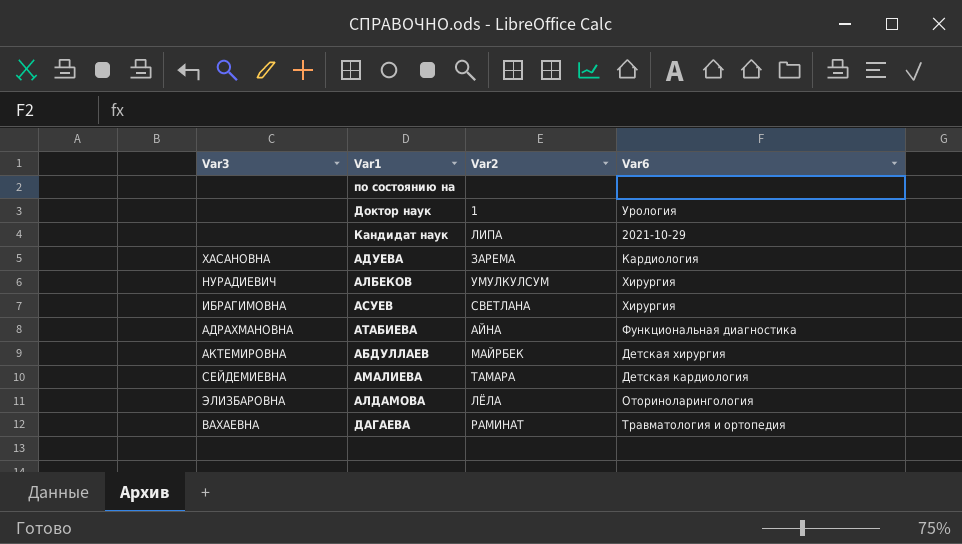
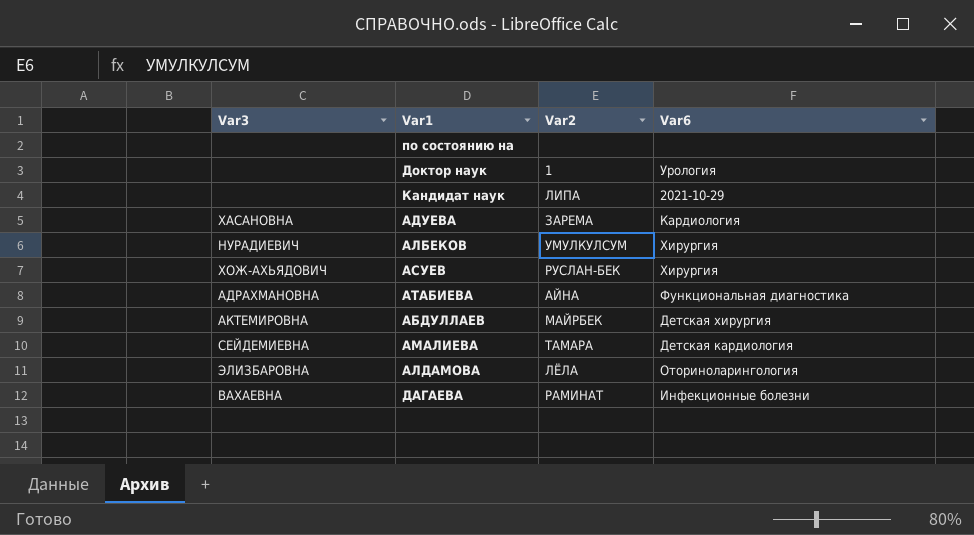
АСУЕВ | Var3: ИБРАГИМОВНА -> ХОЖ-АХЬЯДОВИЧ
АСУЕВ | Var2: СВЕТЛАНА -> РУСЛАН-БЕК
ДАГАЕВА | Var6: Травматология и ортопедия -> Инфекционные болезни

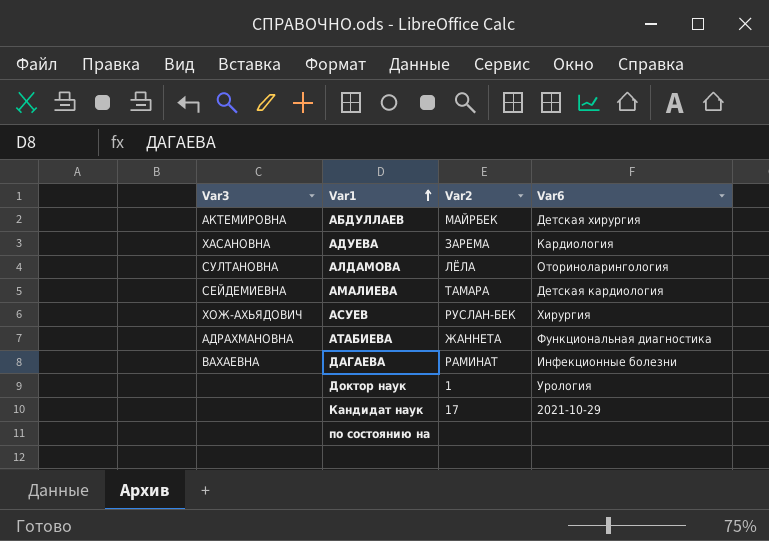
row order: none -> Var1 ascending
row АЛБЕКОВ: НУРАДИЕВИЧ | УМУЛКУЛСУМ | Хирургия -> none
АЛДАМОВА | Var3: ЭЛИЗБАРОВНА -> СУЛТАНОВНА
АТАБИЕВА | Var2: АЙНА -> ЖАННЕТА
Кандидат наук | Var2: ЛИПА -> 17

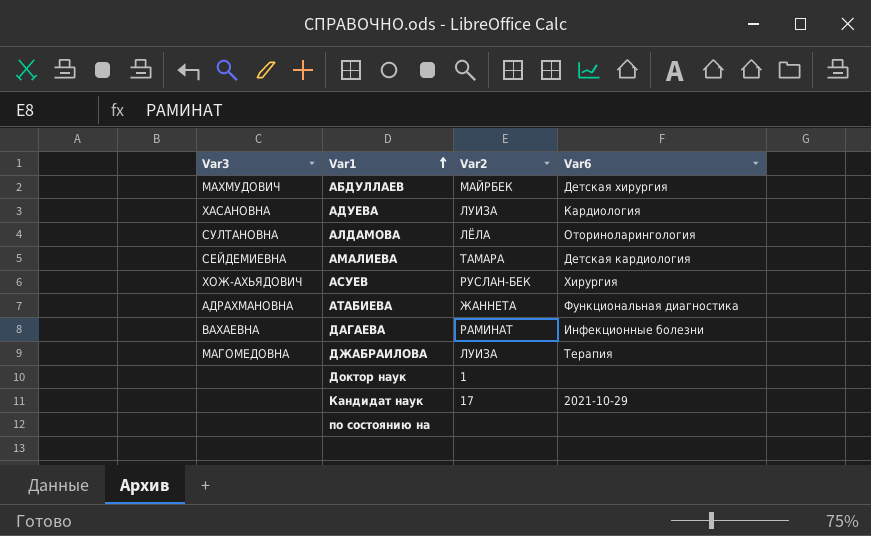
АБДУЛЛАЕВ | Var3: АКТЕМИРОВНА -> МАХМУДОВИЧ
АДУЕВА | Var2: ЗАРЕМА -> ЛУИЗА
row ДЖАБРАИЛОВА: none -> МАГОМЕДОВНА | ЛУИЗА | Терапия
Доктор наук | Var6: Урология -> none

